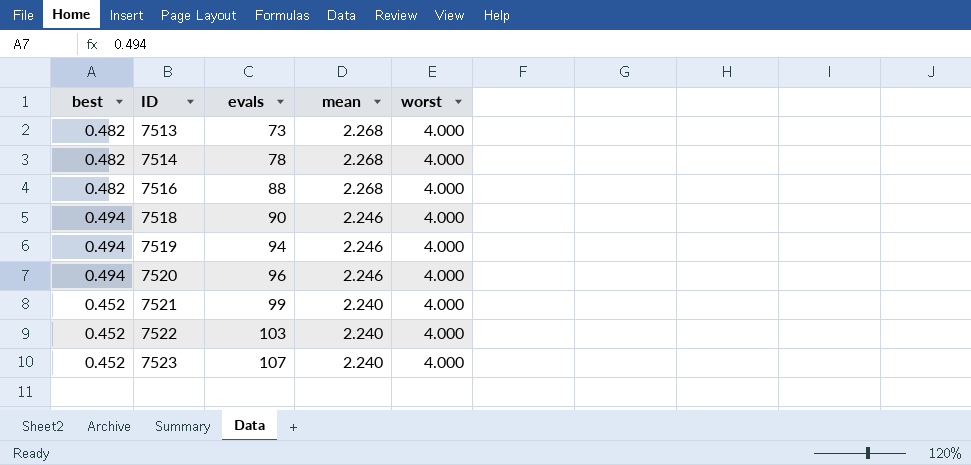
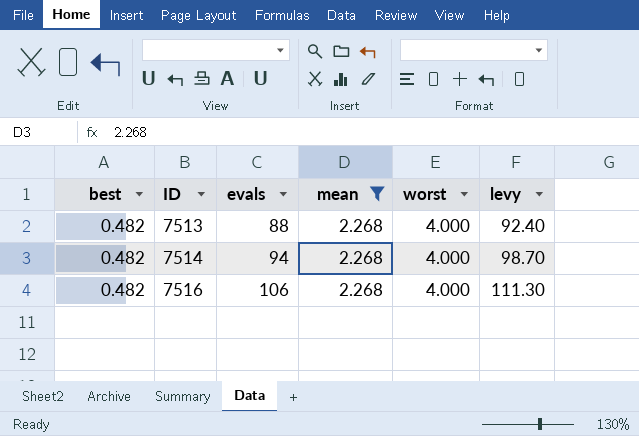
filter: none -> mean = 2.268
column levy | formula: none -> [evals] * 1.05
7513 | evals: 73 -> 88
7514 | evals: 78 -> 94
7516 | evals: 88 -> 106

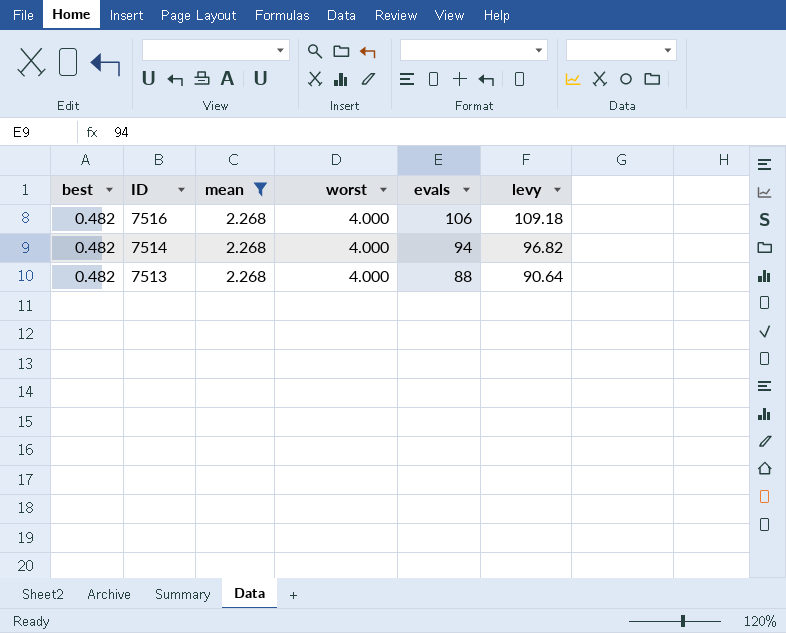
row order: ID ascending -> ID descending
column evals | position: 3 -> 5
column levy | formula: [evals] * 1.05 -> [evals] * 1.03

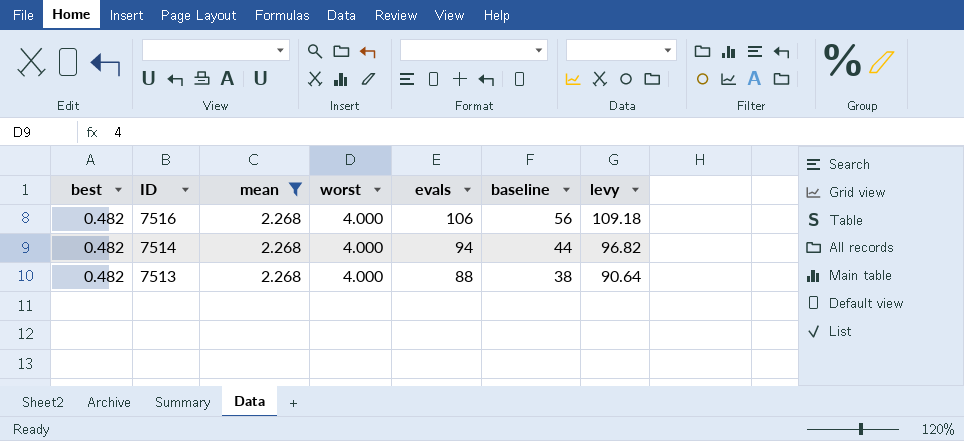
column baseline | formula: none -> [evals] - 50

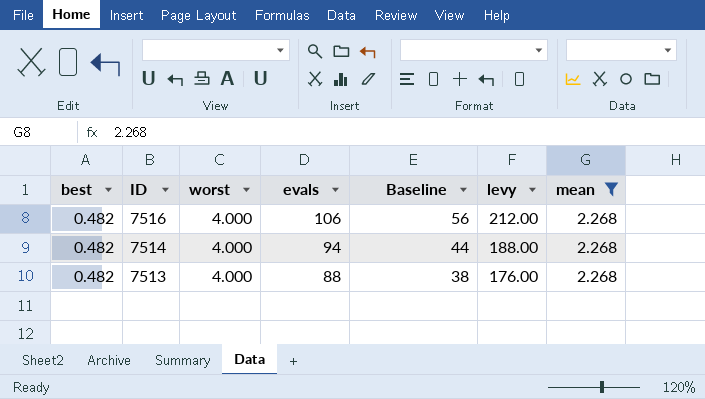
column name: baseline -> Baseline
column levy | formula: [evals] * 1.03 -> [evals] * 2
column mean | position: 3 -> 7

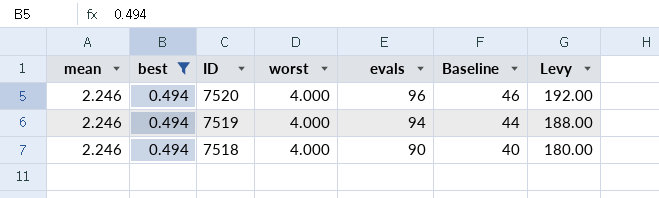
filter: mean = 2.268 -> best = 0.494
column mean | position: 7 -> 1
column name: levy -> Levy

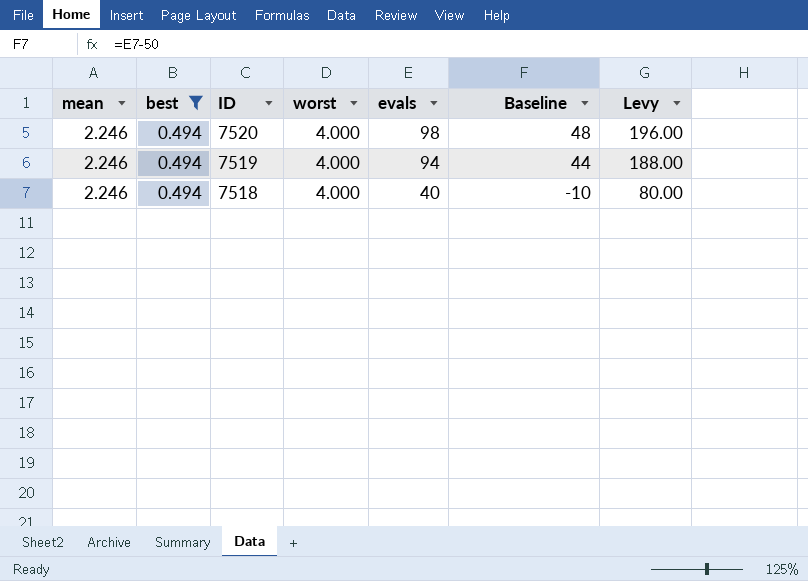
7520 | evals: 96 -> 98
7520 | Baseline: 46 -> 48
7520 | Levy: 192.00 -> 196.00
7518 | evals: 90 -> 40
7518 | Baseline: 40 -> -10
7518 | Levy: 180.00 -> 80.00

